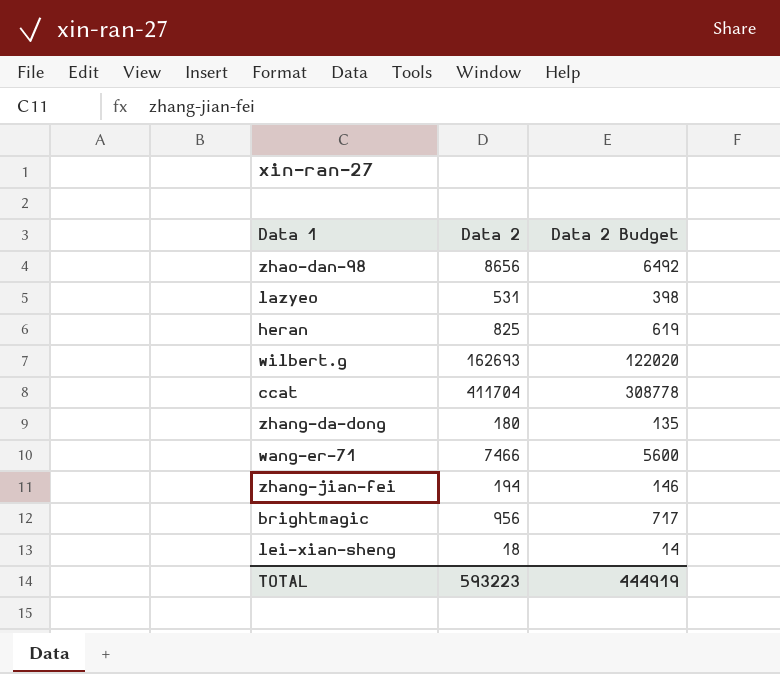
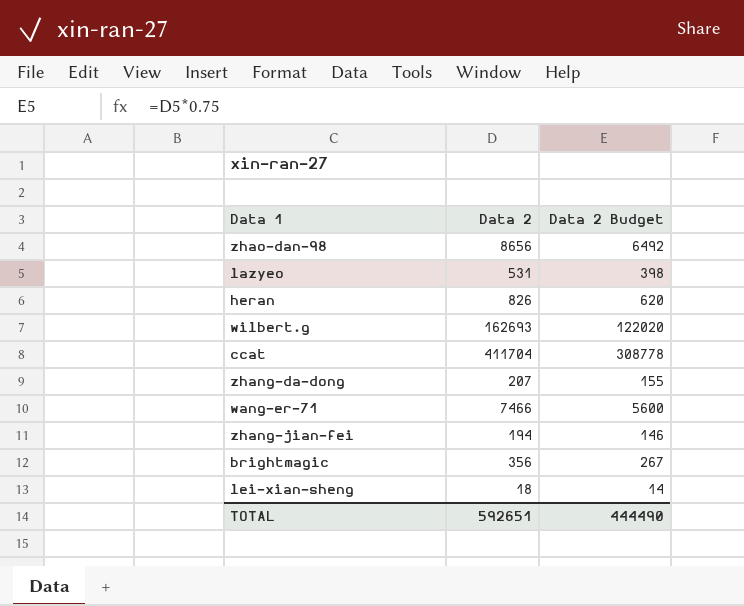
heran | Data 2: 825 -> 826
heran | Data 2 Budget: 619 -> 620
zhang-da-dong | Data 2: 180 -> 207
zhang-da-dong | Data 2 Budget: 135 -> 155
brightmagic | Data 2: 956 -> 356
brightmagic | Data 2 Budget: 717 -> 267
TOTAL | Data 2: 593223 -> 592651
TOTAL | Data 2 Budget: 444919 -> 444490

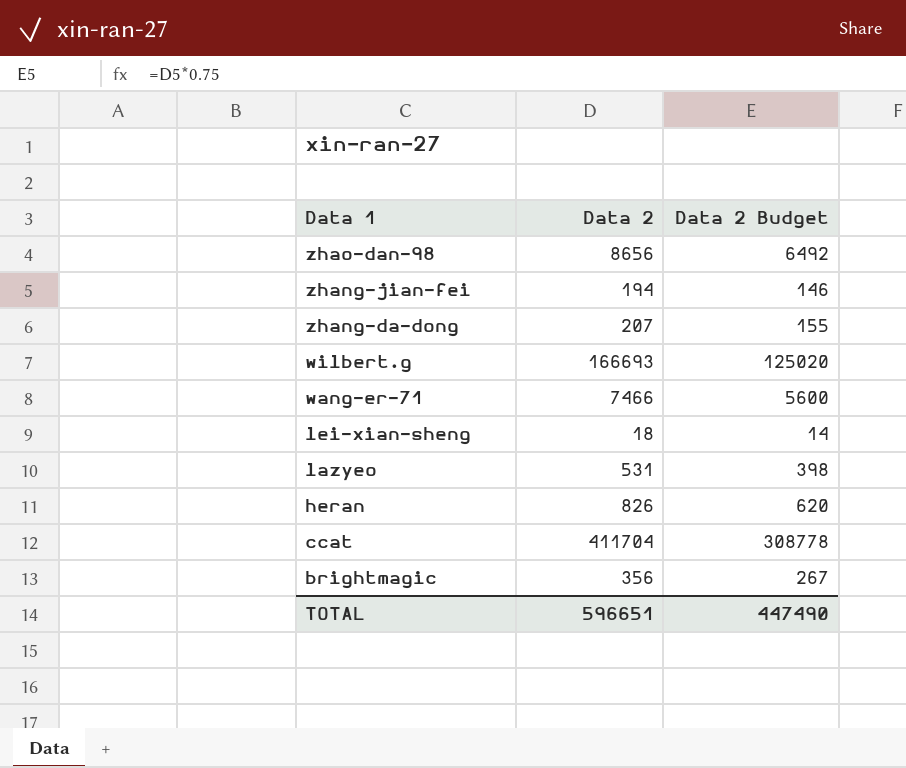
row order: none -> Data 1 descending
wilbert.g | Data 2: 162693 -> 166693
wilbert.g | Data 2 Budget: 122020 -> 125020
TOTAL | Data 2: 592651 -> 596651
TOTAL | Data 2 Budget: 444490 -> 447490

